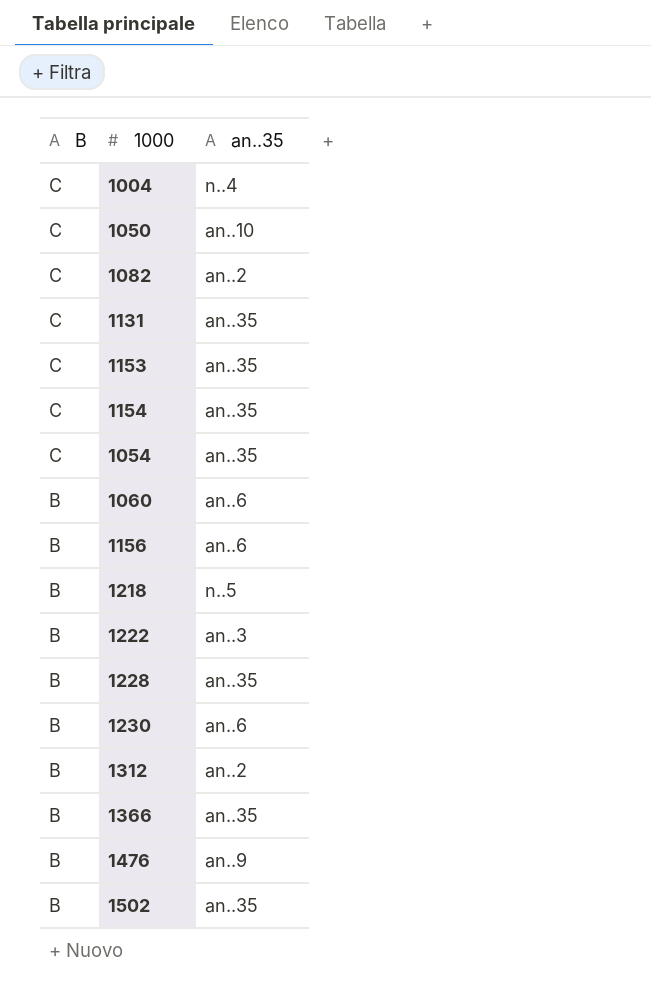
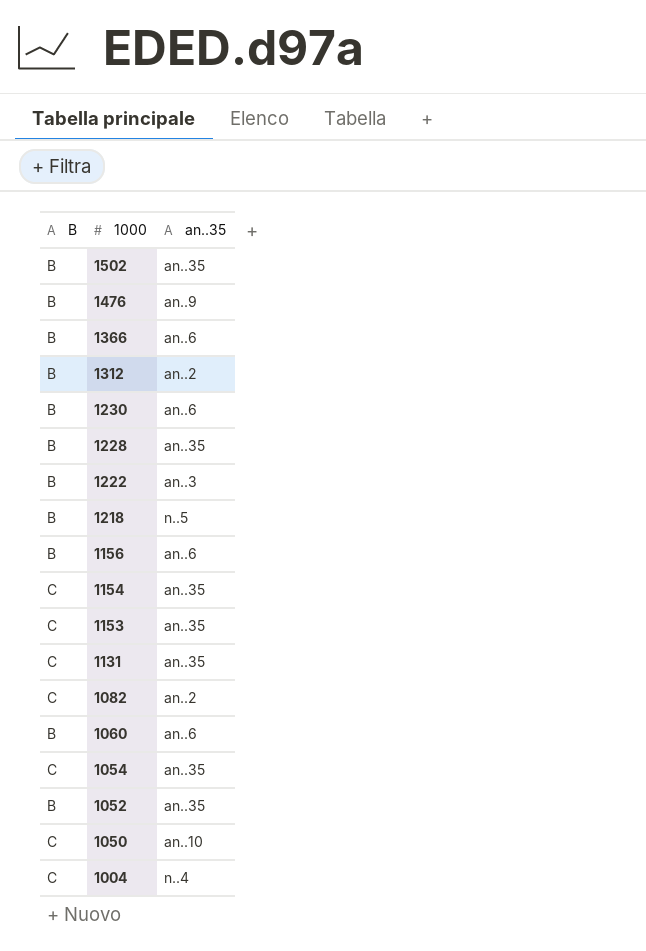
row order: B descending -> 1000 descending
1366 | an..35: an..35 -> an..6
row 1052: none -> B | an..35

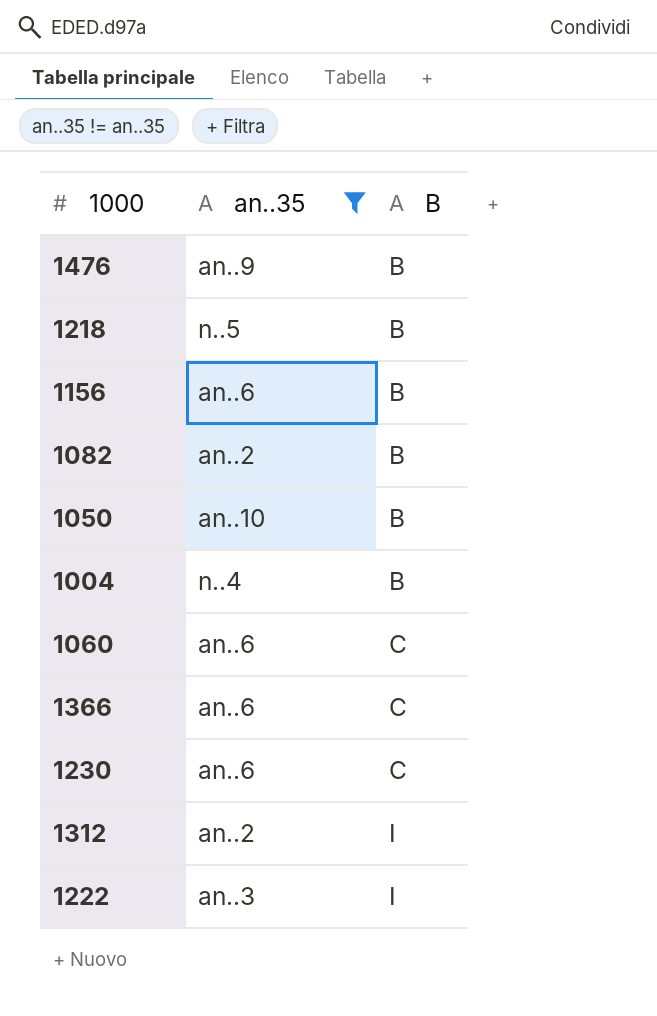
filter: none -> an..35 != an..35
row order: 1000 descending -> B ascending
column B | position: 1 -> 3
1082 | B: C -> B
1050 | B: C -> B
1004 | B: C -> B
1060 | B: B -> C
1366 | B: B -> C
1230 | B: B -> C
1312 | B: B -> I
1222 | B: B -> I

